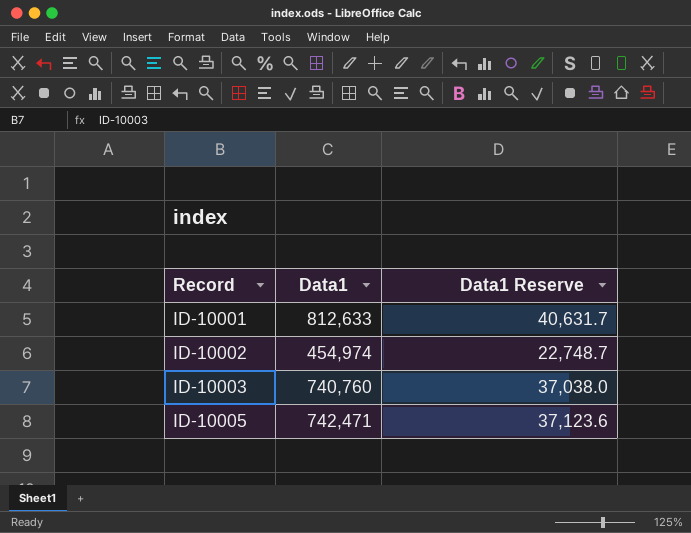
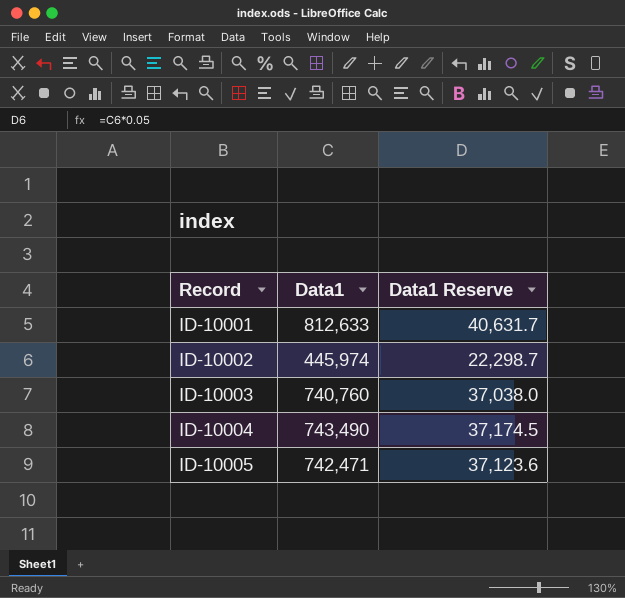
ID-10002 | Data1: 454,974 -> 445,974
ID-10002 | Data1 Reserve: 22,748.7 -> 22,298.7
row ID-10004: none -> 743,490 | 37,174.5

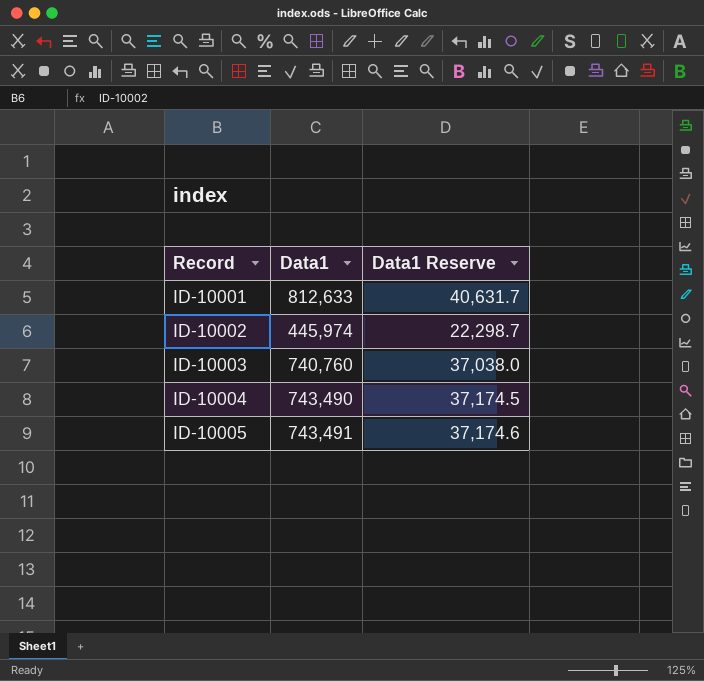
ID-10005 | Data1: 742,471 -> 743,491
ID-10005 | Data1 Reserve: 37,123.6 -> 37,174.6

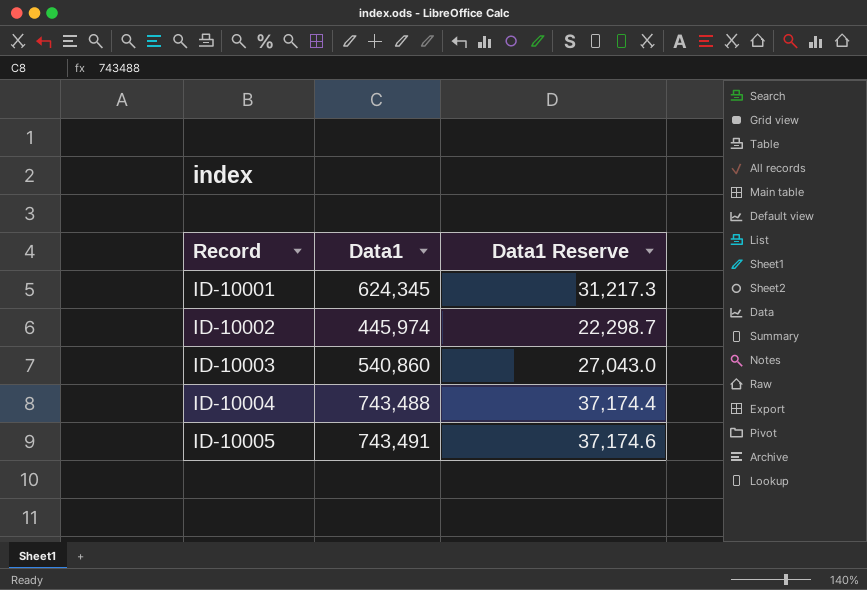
ID-10001 | Data1: 812,633 -> 624,345
ID-10001 | Data1 Reserve: 40,631.7 -> 31,217.3
ID-10003 | Data1: 740,760 -> 540,860
ID-10003 | Data1 Reserve: 37,038.0 -> 27,043.0
ID-10004 | Data1: 743,490 -> 743,488
ID-10004 | Data1 Reserve: 37,174.5 -> 37,174.4

